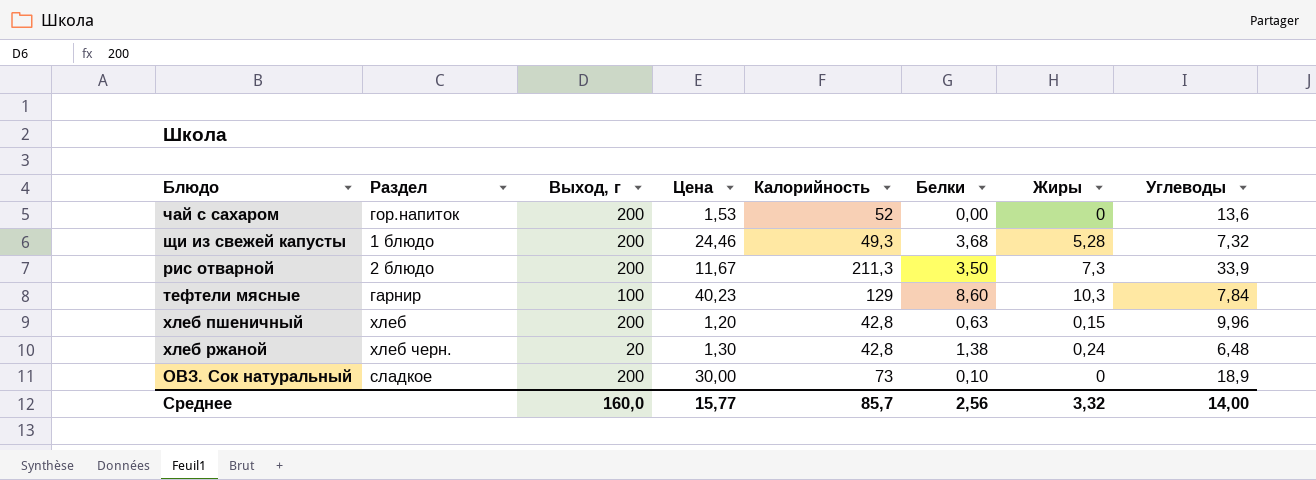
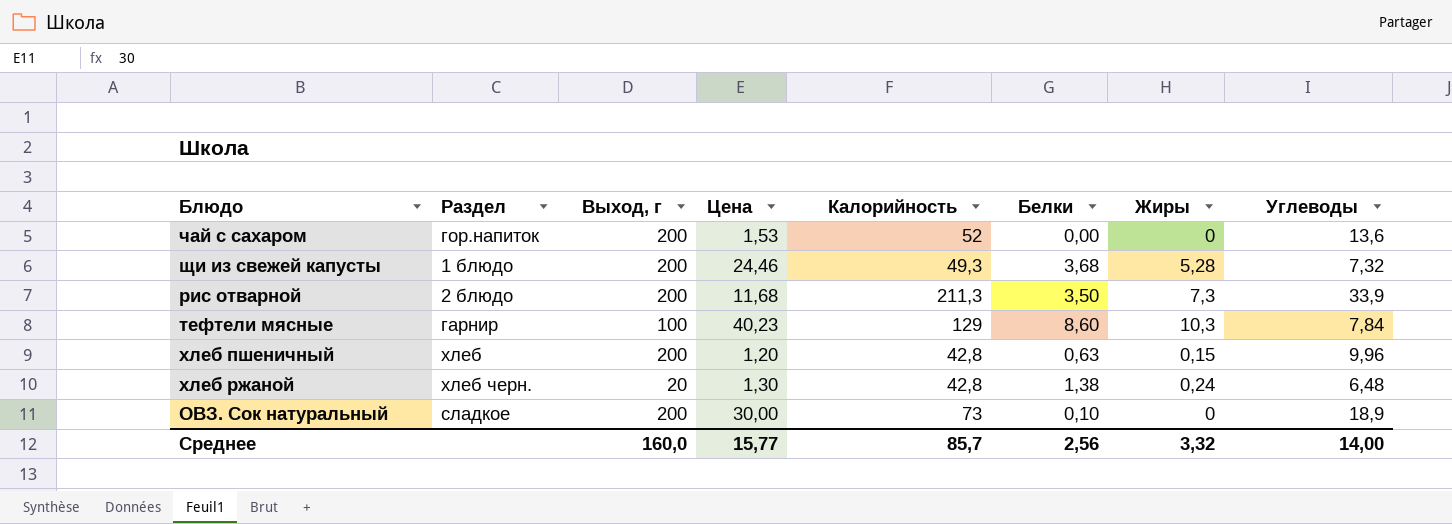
рис отварной | Цена: 11,67 -> 11,68

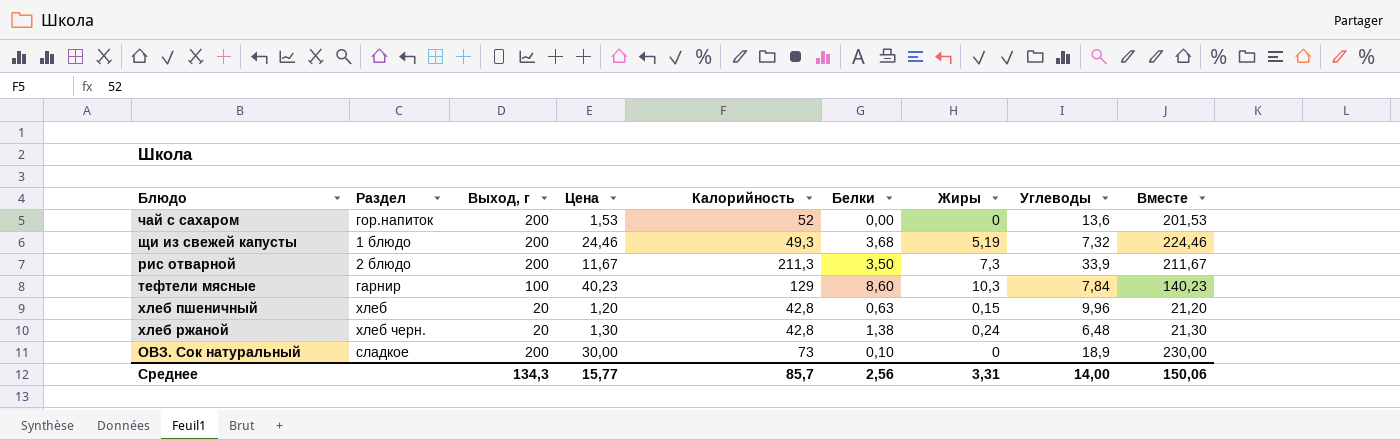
column Вместе | formula: none -> [Выход, г] + [Цена]
щи из свежей капусты | Жиры: 5,28 -> 5,19
рис отварной | Цена: 11,68 -> 11,67
хлеб пшеничный | Выход, г: 200 -> 20
Среднее | Выход, г: 160,0 -> 134,3
Среднее | Жиры: 3,32 -> 3,31

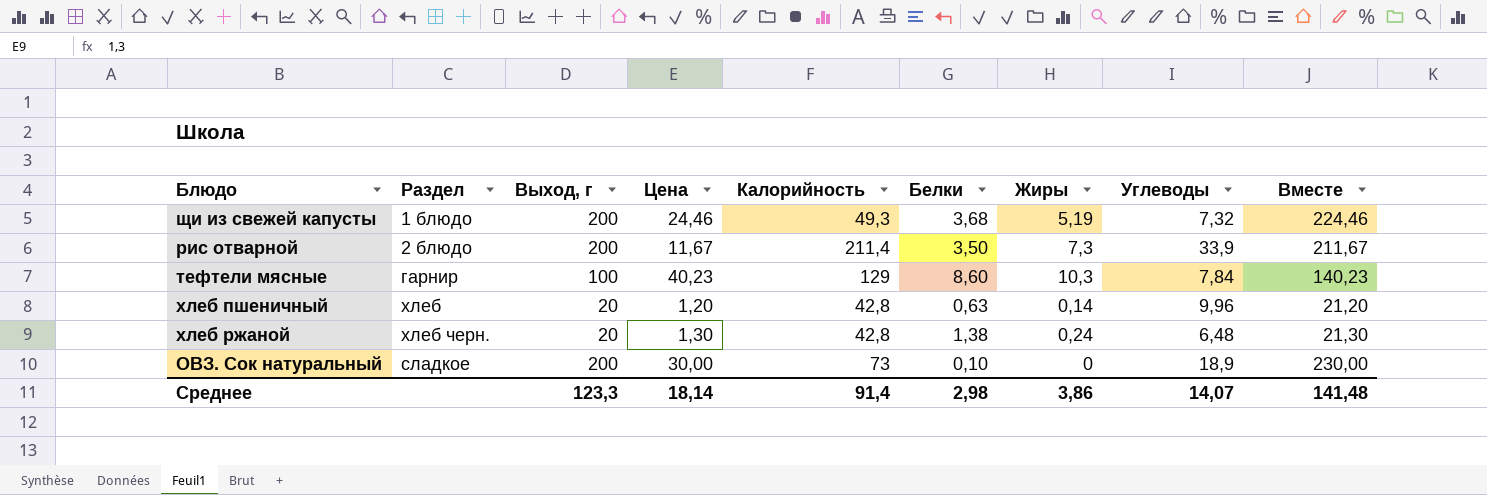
row чай с сахаром: гор.напиток | 200 | 1,53 | 52 | 0,00 | 0 | 13,6 | 201,53 -> none
рис отварной | Калорийность: 211,3 -> 211,4
хлеб пшеничный | Жиры: 0,15 -> 0,14
Среднее | Выход, г: 134,3 -> 123,3
Среднее | Цена: 15,77 -> 18,14
Среднее | Калорийность: 85,7 -> 91,4
Среднее | Белки: 2,56 -> 2,98
Среднее | Жиры: 3,31 -> 3,86
Среднее | Углеводы: 14,00 -> 14,07
Среднее | Вместе: 150,06 -> 141,48

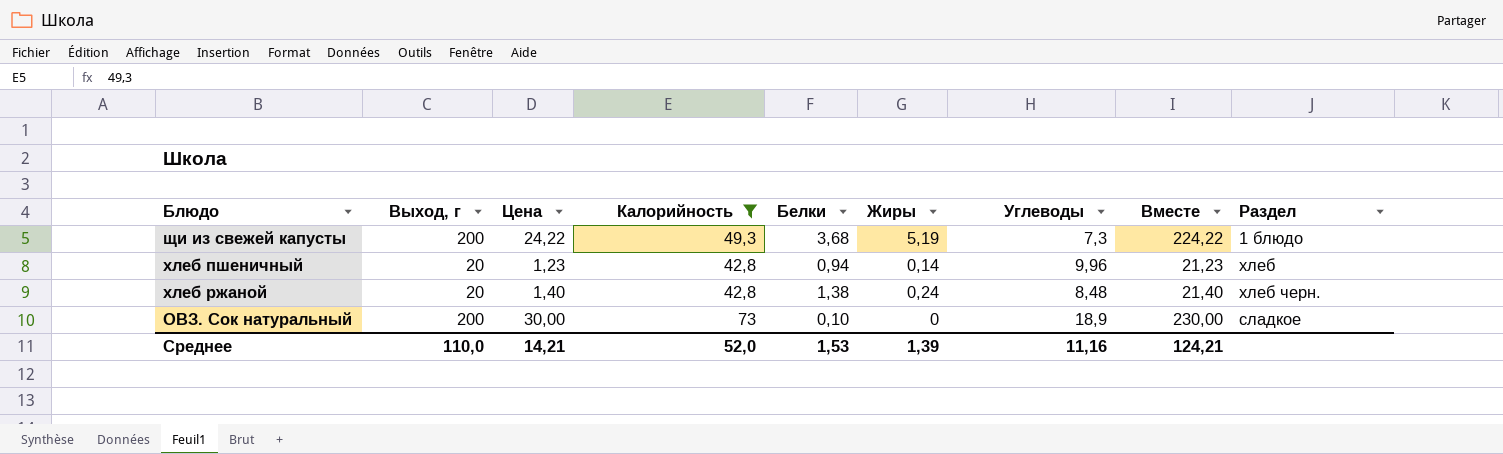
filter: none -> Калорийность <= 73
column Раздел | position: 2 -> 9
щи из свежей капусты | Цена: 24,46 -> 24,22
щи из свежей капусты | Углеводы: 7,32 -> 7,3
щи из свежей капусты | Вместе: 224,46 -> 224,22
хлеб пшеничный | Цена: 1,20 -> 1,23
хлеб пшеничный | Белки: 0,63 -> 0,94
хлеб пшеничный | Вместе: 21,20 -> 21,23
хлеб ржаной | Цена: 1,30 -> 1,40
хлеб ржаной | Углеводы: 6,48 -> 8,48
хлеб ржаной | Вместе: 21,30 -> 21,40
Среднее | Выход, г: 123,3 -> 110,0
Среднее | Цена: 18,14 -> 14,21
Среднее | Калорийность: 91,4 -> 52,0
Среднее | Белки: 2,98 -> 1,53
Среднее | Жиры: 3,86 -> 1,39
Среднее | Углеводы: 14,07 -> 11,16
Среднее | Вместе: 141,48 -> 124,21

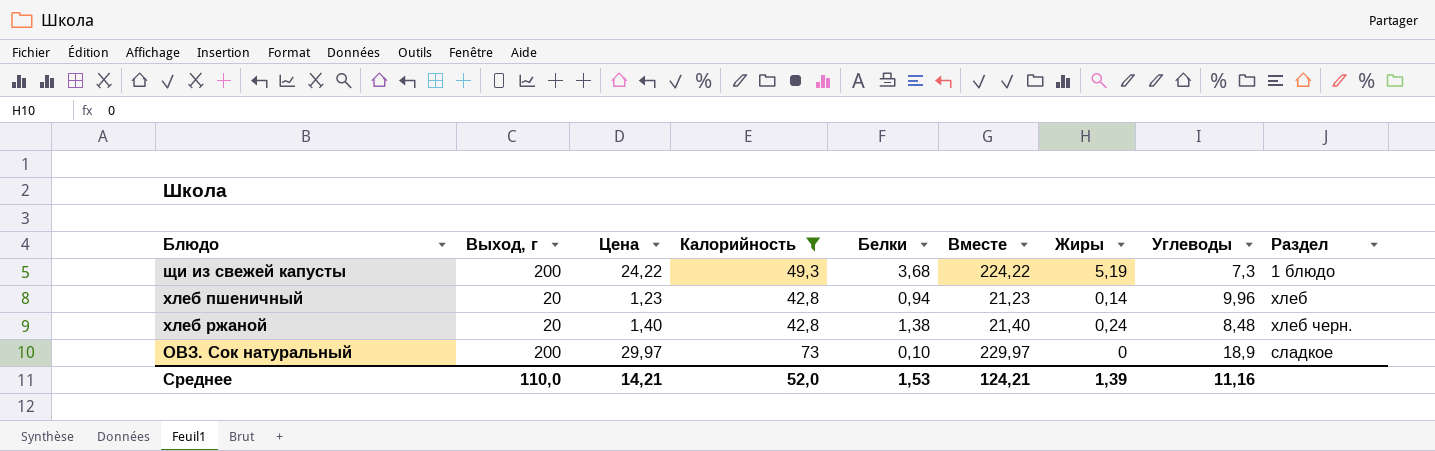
column Вместе | position: 8 -> 6
ОВЗ. Сок натуральный | Цена: 30,00 -> 29,97
ОВЗ. Сок натуральный | Вместе: 230,00 -> 229,97

